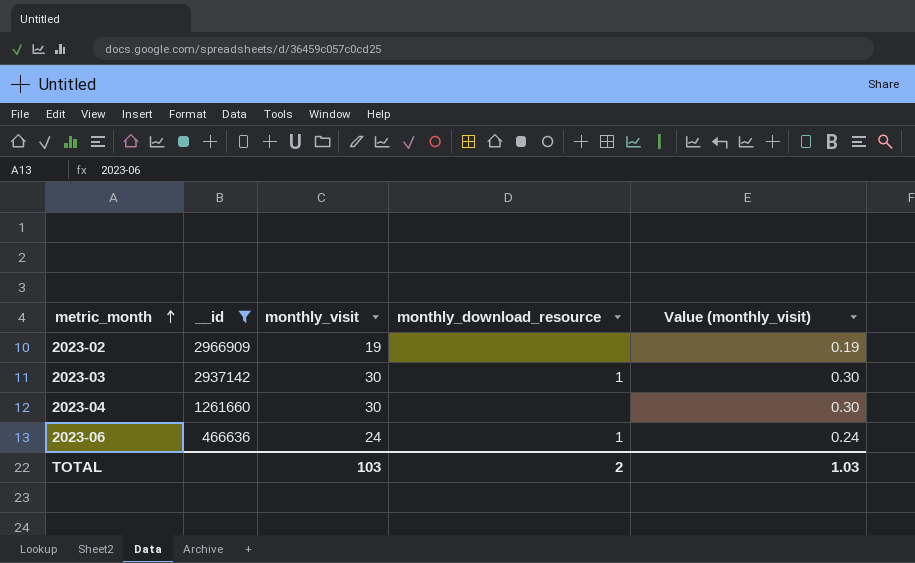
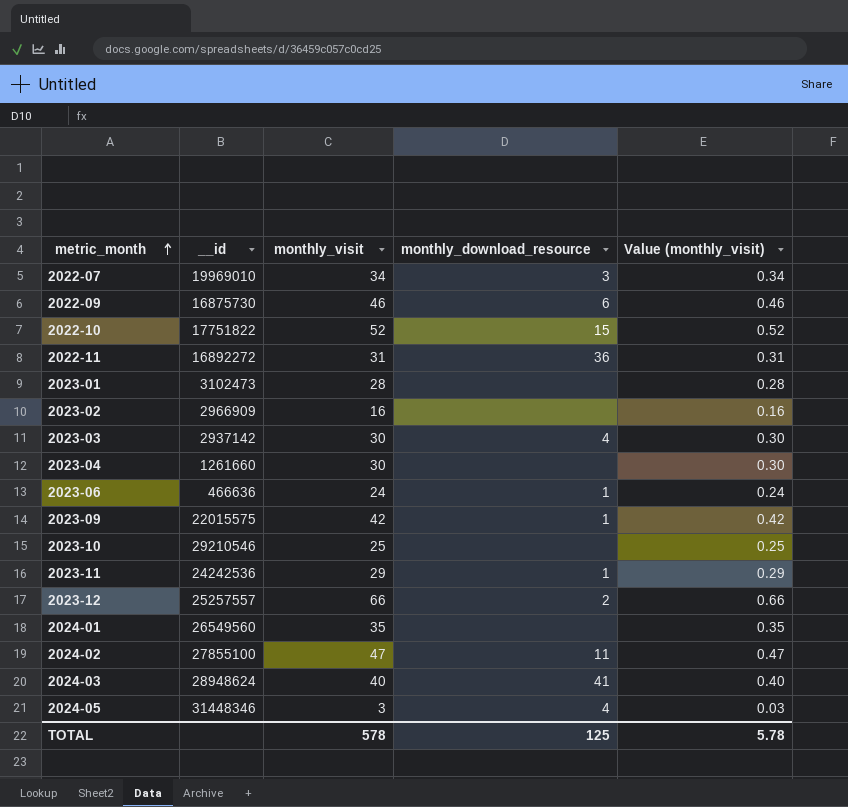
filter: __id <= 2966909 -> none
2023-02 | monthly_visit: 19 -> 16
2023-02 | Value (monthly_visit): 0.19 -> 0.16
2023-03 | monthly_download_resource: 1 -> 4
TOTAL | monthly_visit: 103 -> 578
TOTAL | monthly_download_resource: 2 -> 125
TOTAL | Value (monthly_visit): 1.03 -> 5.78

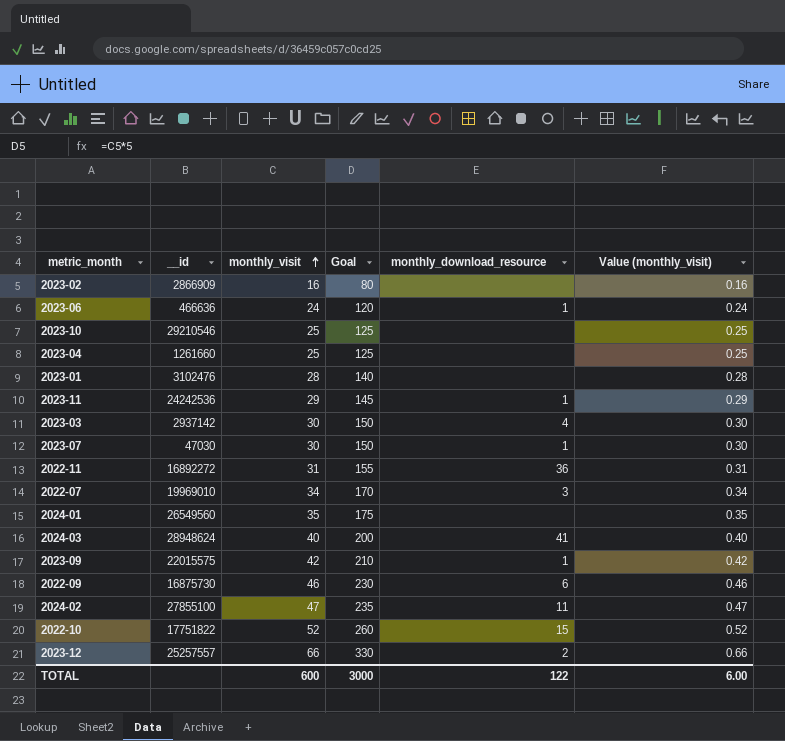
row order: metric_month ascending -> monthly_visit ascending
column Goal | formula: none -> [monthly_visit] * 5
row 2024-05: 31448346 | 3 | 4 | 0.03 -> none
2023-02 | __id: 2966909 -> 2866909
2023-04 | monthly_visit: 30 -> 25
2023-04 | Value (monthly_visit): 0.30 -> 0.25
2023-01 | __id: 3102473 -> 3102476
row 2023-07: none -> 47030 | 30 | 150 | 1 | 0.30
TOTAL | monthly_visit: 578 -> 600
TOTAL | monthly_download_resource: 125 -> 122
TOTAL | Value (monthly_visit): 5.78 -> 6.00

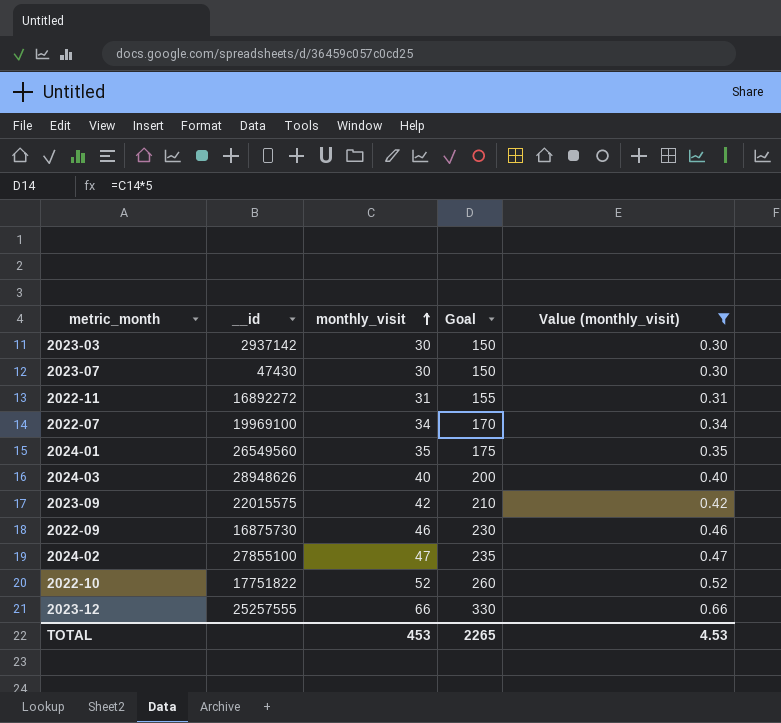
filter: none -> Value (monthly_visit) >= 0.30
column monthly_download_resource | position: 5 -> none
2023-07 | __id: 47030 -> 47430
2022-07 | __id: 19969010 -> 19969100
2024-03 | __id: 28948624 -> 28948626
2023-12 | __id: 25257557 -> 25257555
TOTAL | monthly_visit: 600 -> 453
TOTAL | Goal: 3000 -> 2265
TOTAL | Value (monthly_visit): 6.00 -> 4.53

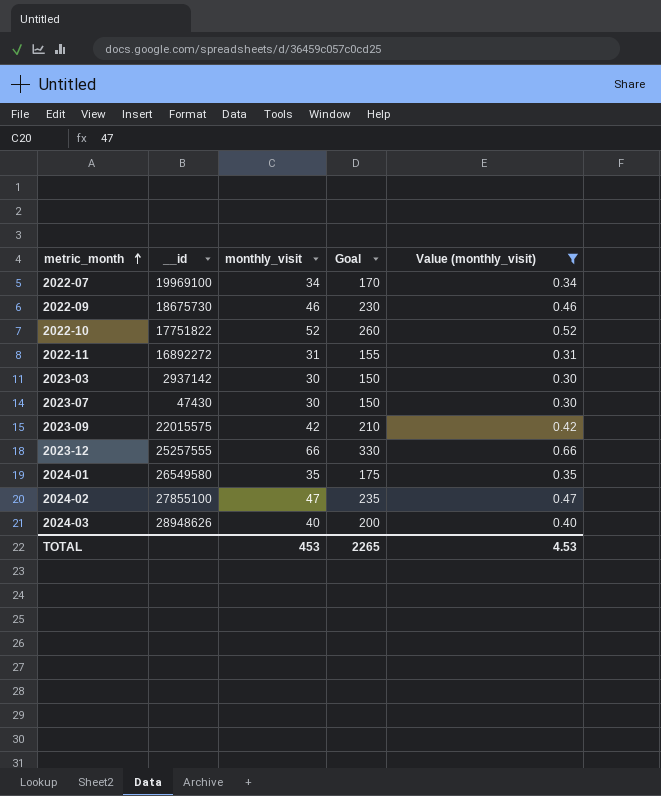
row order: monthly_visit ascending -> metric_month ascending
2022-09 | __id: 16875730 -> 18675730
2024-01 | __id: 26549560 -> 26549580

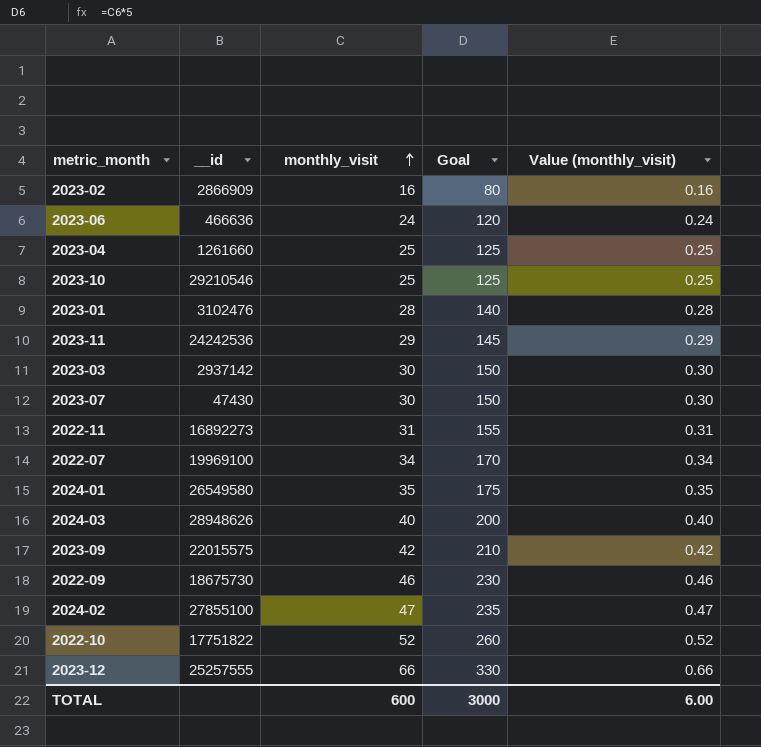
filter: Value (monthly_visit) >= 0.30 -> none
row order: metric_month ascending -> monthly_visit ascending
2022-11 | __id: 16892272 -> 16892273
TOTAL | monthly_visit: 453 -> 600
TOTAL | Goal: 2265 -> 3000
TOTAL | Value (monthly_visit): 4.53 -> 6.00

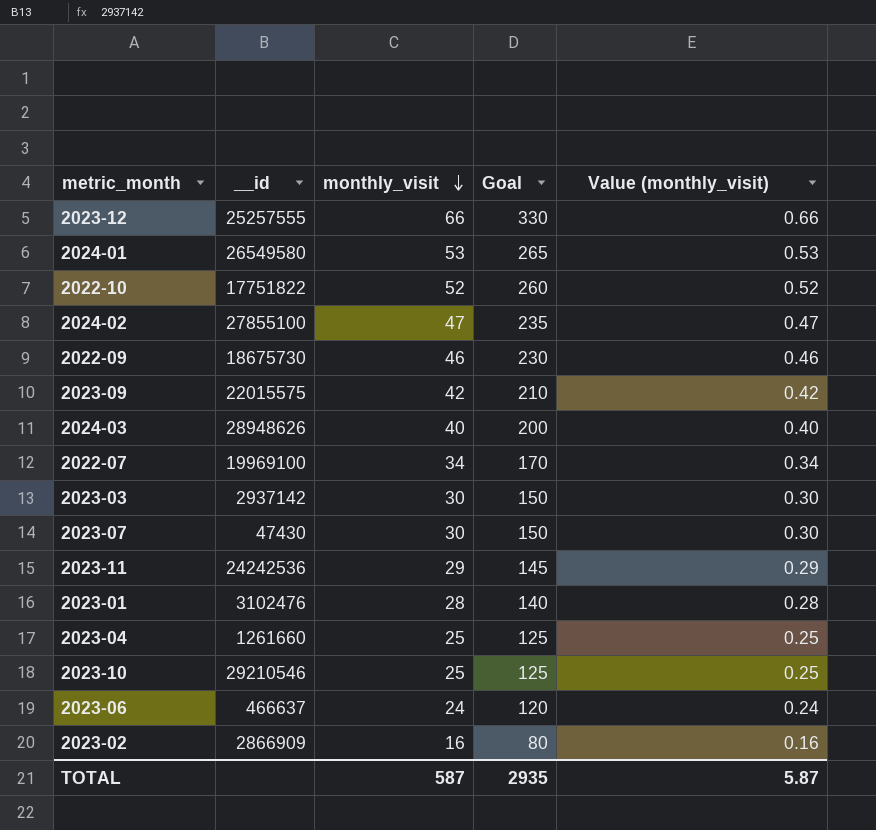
row order: monthly_visit ascending -> monthly_visit descending
row 2022-11: 16892273 | 31 | 155 | 0.31 -> none
2024-01 | monthly_visit: 35 -> 53
2024-01 | Goal: 175 -> 265
2024-01 | Value (monthly_visit): 0.35 -> 0.53
2023-06 | __id: 466636 -> 466637
TOTAL | monthly_visit: 600 -> 587
TOTAL | Goal: 3000 -> 2935
TOTAL | Value (monthly_visit): 6.00 -> 5.87

